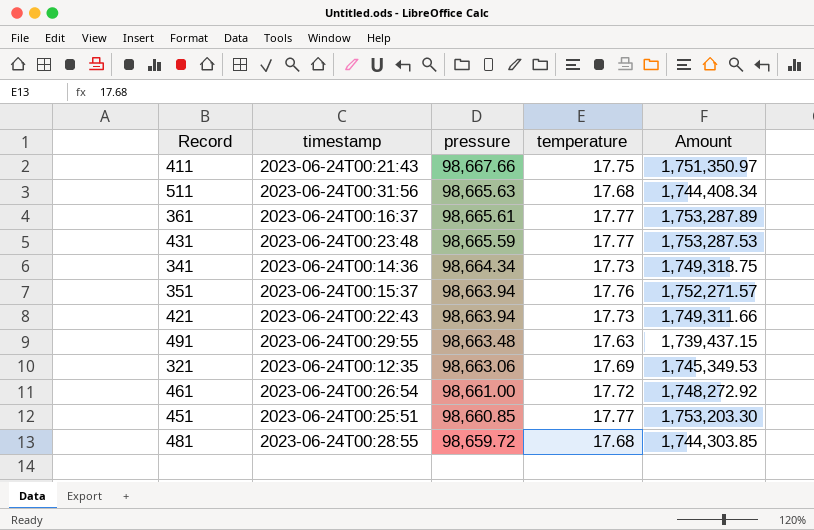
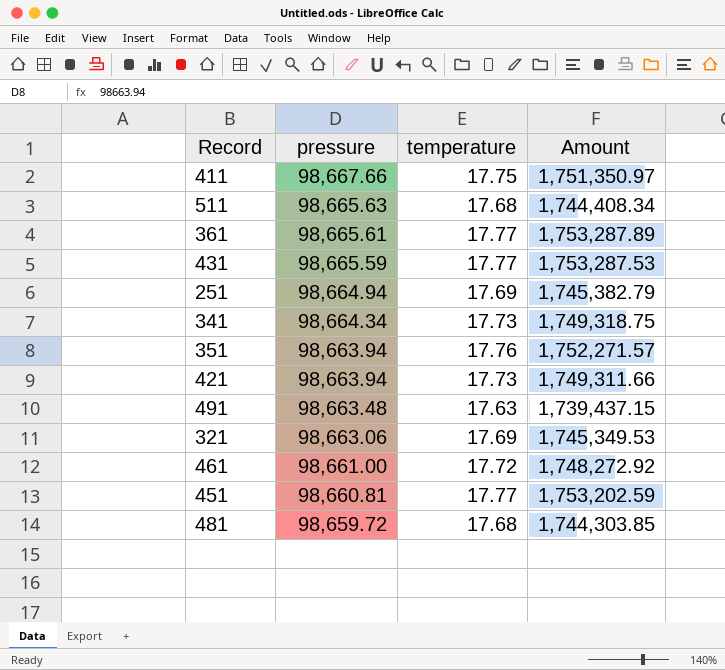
column timestamp | position: 2 -> none
row 251: none -> 98,664.94 | 17.69 | 1,745,382.79
451 | pressure: 98,660.85 -> 98,660.81
451 | Amount: 1,753,203.30 -> 1,753,202.59

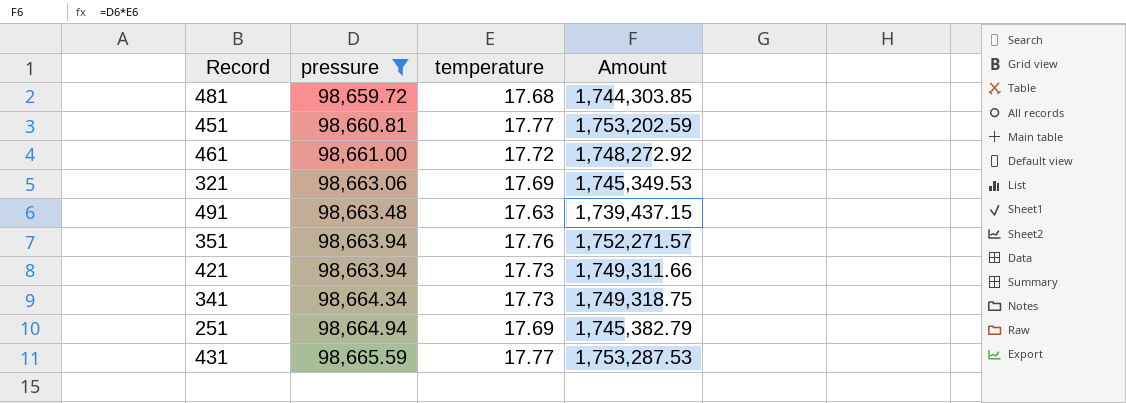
filter: none -> pressure <= 98,665.59
row order: pressure descending -> pressure ascending

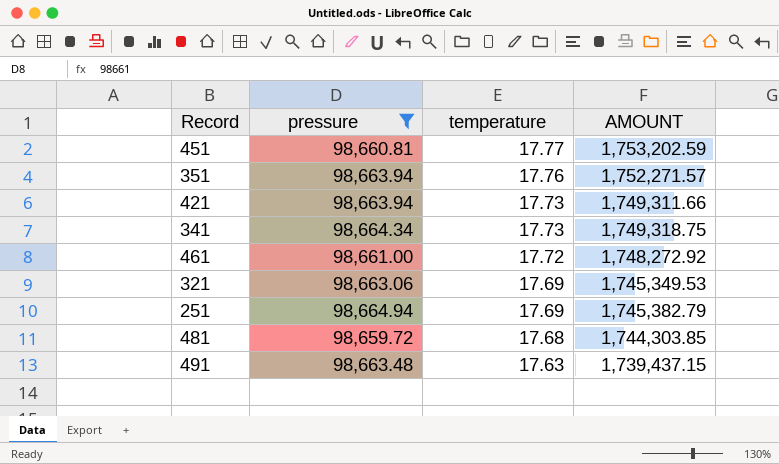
row order: pressure ascending -> temperature descending
column name: Amount -> AMOUNT
row 431: 98,665.59 | 17.77 | 1,753,287.53 -> none

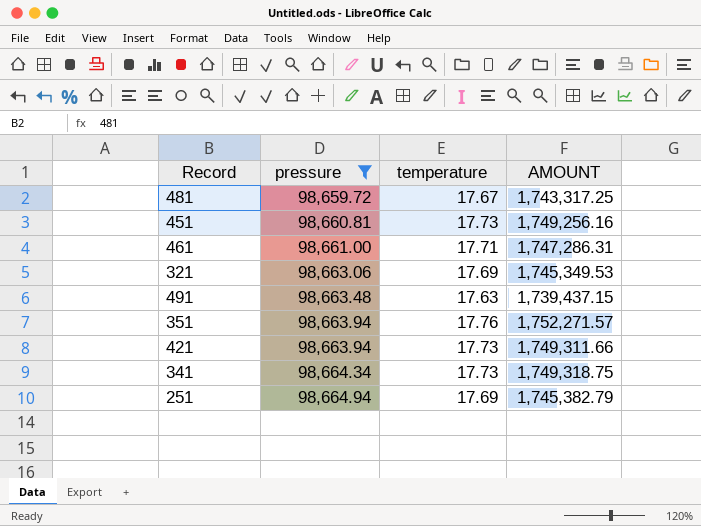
row order: temperature descending -> pressure ascending
481 | temperature: 17.68 -> 17.67
481 | AMOUNT: 1,744,303.85 -> 1,743,317.25
451 | temperature: 17.77 -> 17.73
451 | AMOUNT: 1,753,202.59 -> 1,749,256.16
461 | temperature: 17.72 -> 17.71
461 | AMOUNT: 1,748,272.92 -> 1,747,286.31

